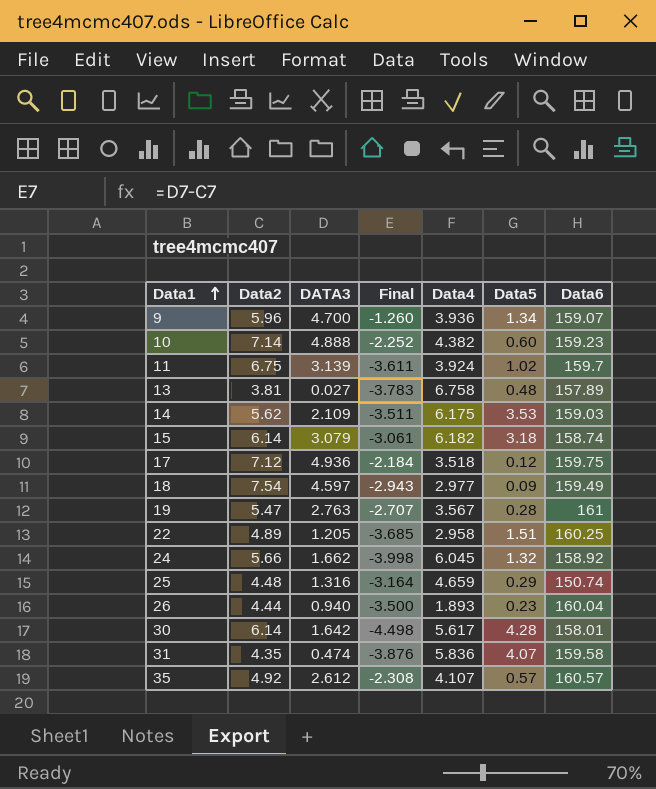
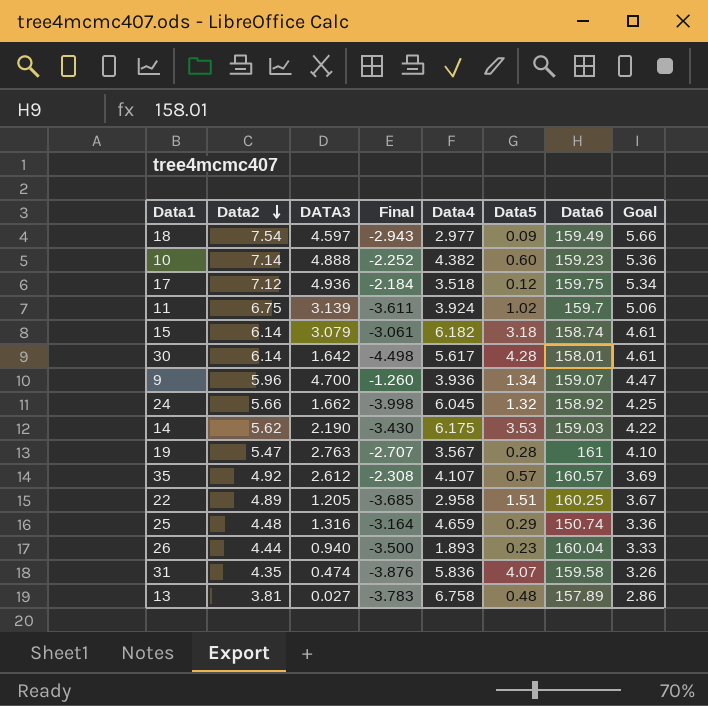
row order: Data1 ascending -> Data2 descending
column Goal | formula: none -> [Data2] * 0.75
14 | DATA3: 2.109 -> 2.190
14 | Final: -3.511 -> -3.430

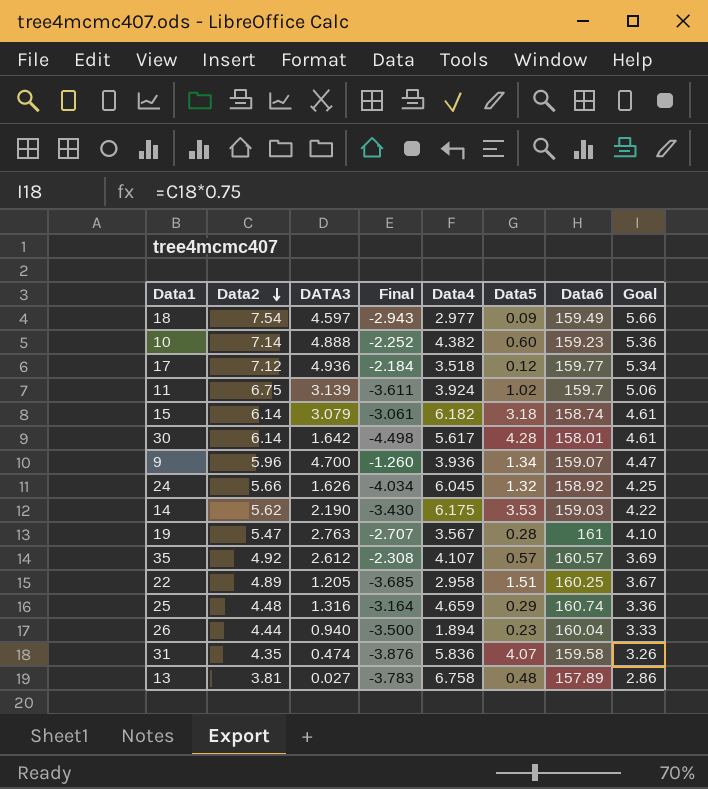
17 | Data6: 159.75 -> 159.77
24 | DATA3: 1.662 -> 1.626
24 | Final: -3.998 -> -4.034
25 | Data6: 150.74 -> 160.74
26 | Data4: 1.893 -> 1.894

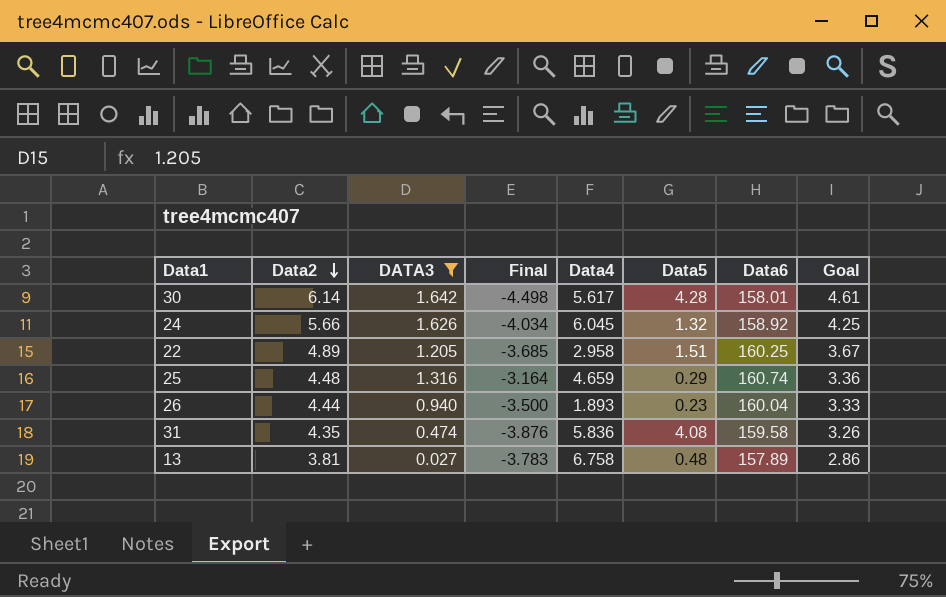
filter: none -> DATA3 <= 1.642
26 | Data4: 1.894 -> 1.893
31 | Data5: 4.07 -> 4.08

